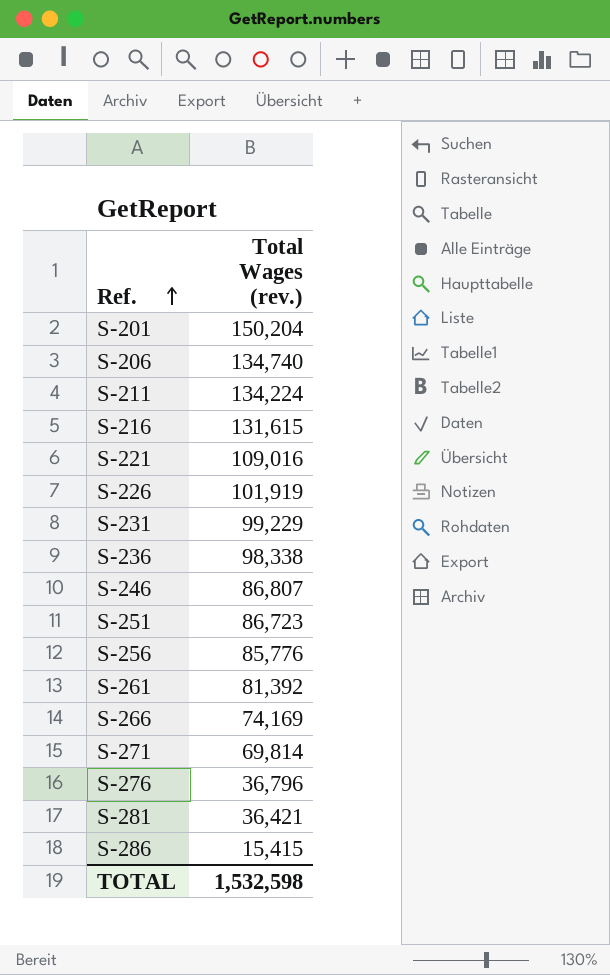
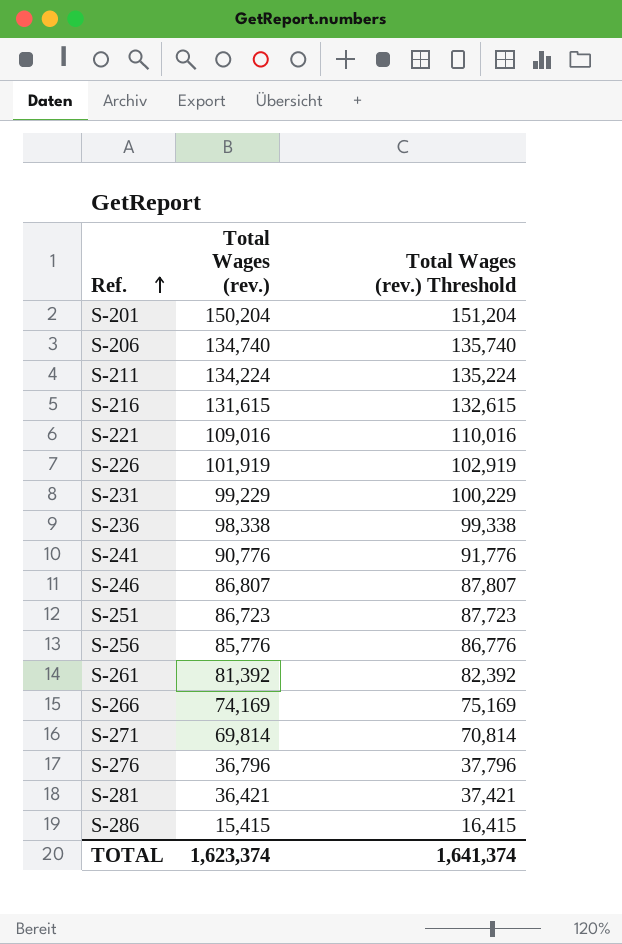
column Total Wages (rev.) Threshold | formula: none -> [Total Wages (rev.)] + 1000
row S-241: none -> 90,776 | 91,776
TOTAL | Total Wages (rev.): 1,532,598 -> 1,623,374

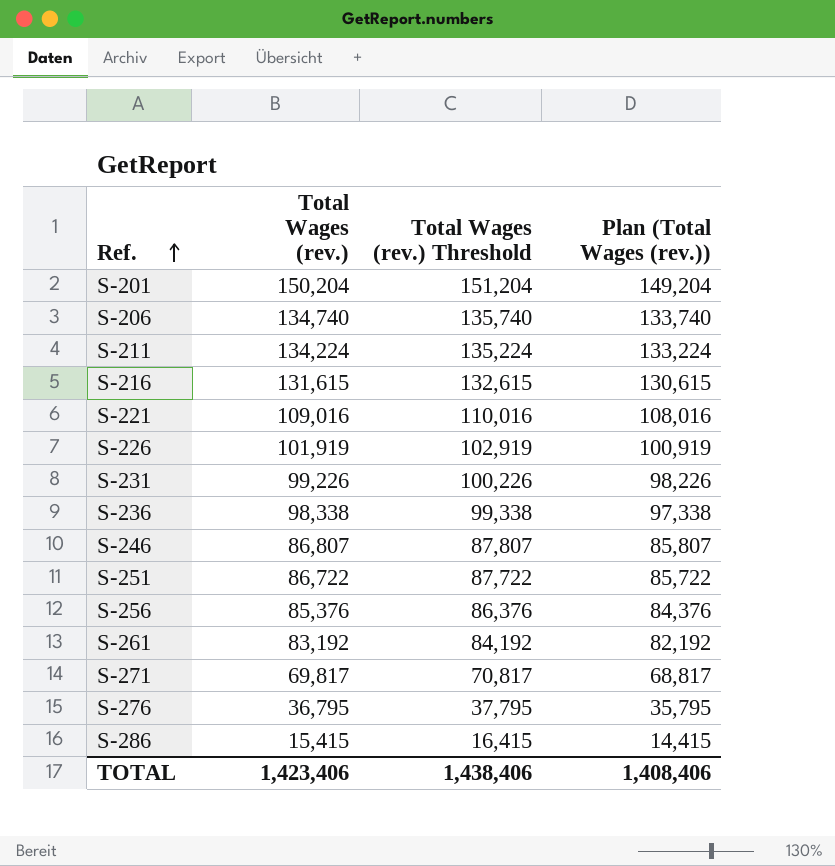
column Plan (Total Wages (rev.)) | formula: none -> [Total Wages (rev.)] - 1000
row S-241: 90,776 | 91,776 -> none
row S-266: 74,169 | 75,169 -> none
row S-281: 36,421 | 37,421 -> none
S-231 | Total Wages (rev.): 99,229 -> 99,226
S-231 | Total Wages (rev.) Threshold: 100,229 -> 100,226
S-251 | Total Wages (rev.): 86,723 -> 86,722
S-251 | Total Wages (rev.) Threshold: 87,723 -> 87,722
S-256 | Total Wages (rev.): 85,776 -> 85,376
S-256 | Total Wages (rev.) Threshold: 86,776 -> 86,376
S-261 | Total Wages (rev.): 81,392 -> 83,192
S-261 | Total Wages (rev.) Threshold: 82,392 -> 84,192
S-271 | Total Wages (rev.): 69,814 -> 69,817
S-271 | Total Wages (rev.) Threshold: 70,814 -> 70,817
S-276 | Total Wages (rev.): 36,796 -> 36,795
S-276 | Total Wages (rev.) Threshold: 37,796 -> 37,795
TOTAL | Total Wages (rev.): 1,623,374 -> 1,423,406
TOTAL | Total Wages (rev.) Threshold: 1,641,374 -> 1,438,406

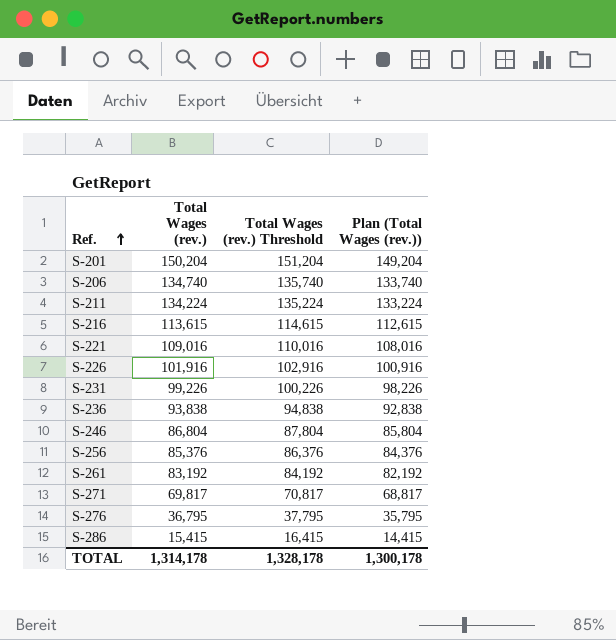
row S-251: 86,722 | 87,722 | 85,722 -> none
S-216 | Total Wages (rev.): 131,615 -> 113,615
S-216 | Total Wages (rev.) Threshold: 132,615 -> 114,615
S-216 | Plan (Total Wages (rev.)): 130,615 -> 112,615
S-226 | Total Wages (rev.): 101,919 -> 101,916
S-226 | Total Wages (rev.) Threshold: 102,919 -> 102,916
S-226 | Plan (Total Wages (rev.)): 100,919 -> 100,916
S-236 | Total Wages (rev.): 98,338 -> 93,838
S-236 | Total Wages (rev.) Threshold: 99,338 -> 94,838
S-236 | Plan (Total Wages (rev.)): 97,338 -> 92,838
S-246 | Total Wages (rev.): 86,807 -> 86,804
S-246 | Total Wages (rev.) Threshold: 87,807 -> 87,804
S-246 | Plan (Total Wages (rev.)): 85,807 -> 85,804
TOTAL | Total Wages (rev.): 1,423,406 -> 1,314,178
TOTAL | Total Wages (rev.) Threshold: 1,438,406 -> 1,328,178
TOTAL | Plan (Total Wages (rev.)): 1,408,406 -> 1,300,178

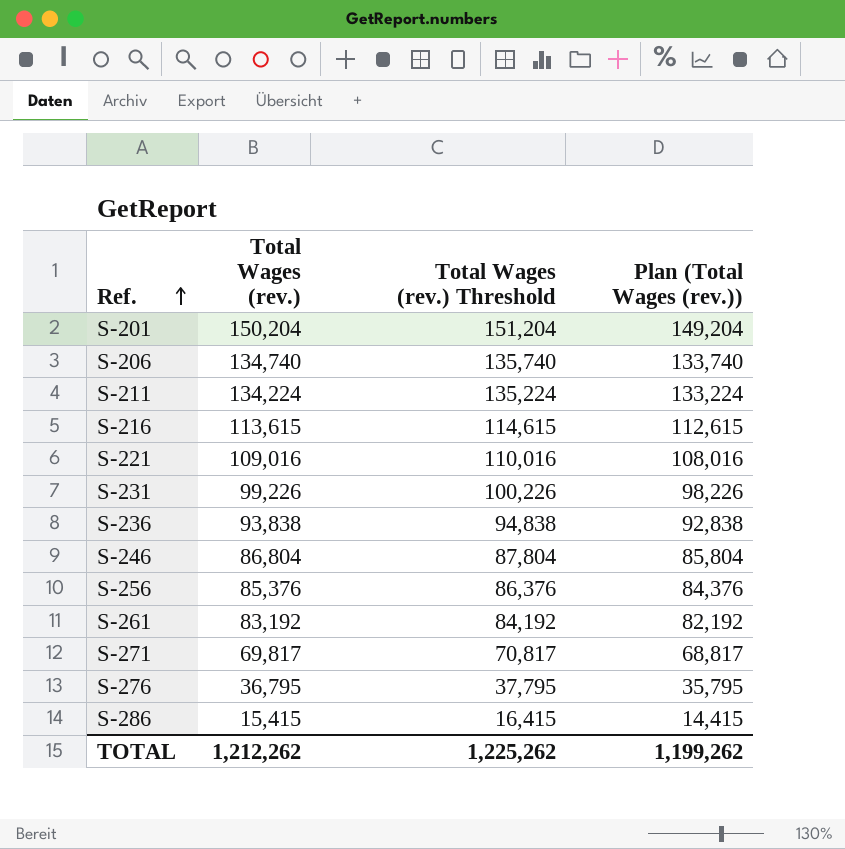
row S-226: 101,916 | 102,916 | 100,916 -> none
TOTAL | Total Wages (rev.): 1,314,178 -> 1,212,262
TOTAL | Total Wages (rev.) Threshold: 1,328,178 -> 1,225,262
TOTAL | Plan (Total Wages (rev.)): 1,300,178 -> 1,199,262

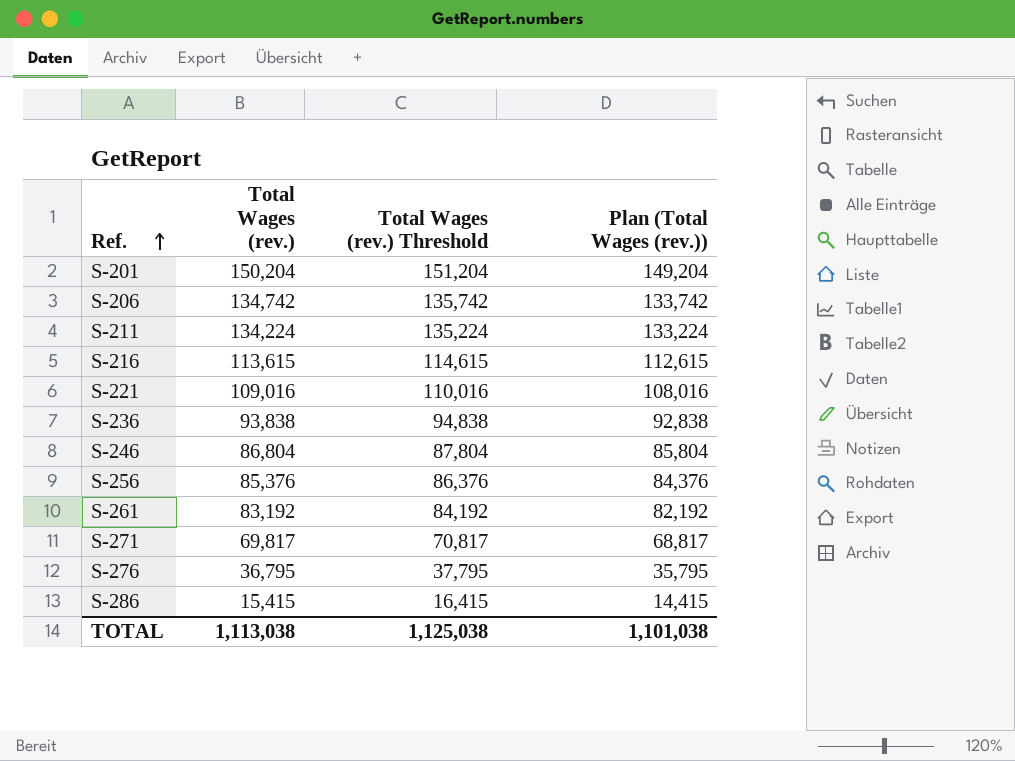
row S-231: 99,226 | 100,226 | 98,226 -> none
S-206 | Total Wages (rev.): 134,740 -> 134,742
S-206 | Total Wages (rev.) Threshold: 135,740 -> 135,742
S-206 | Plan (Total Wages (rev.)): 133,740 -> 133,742
TOTAL | Total Wages (rev.): 1,212,262 -> 1,113,038
TOTAL | Total Wages (rev.) Threshold: 1,225,262 -> 1,125,038
TOTAL | Plan (Total Wages (rev.)): 1,199,262 -> 1,101,038

